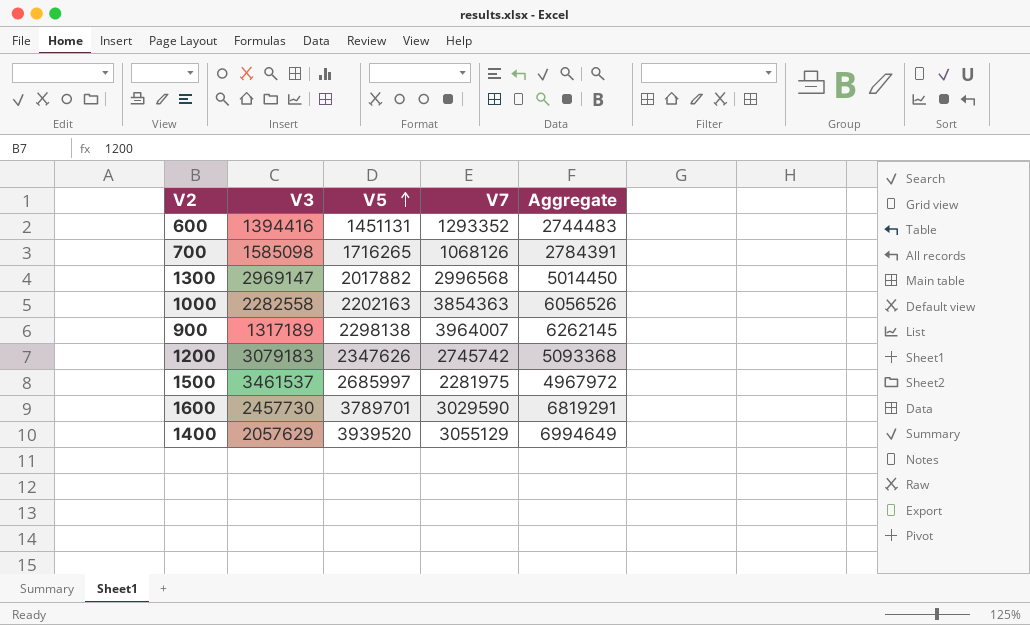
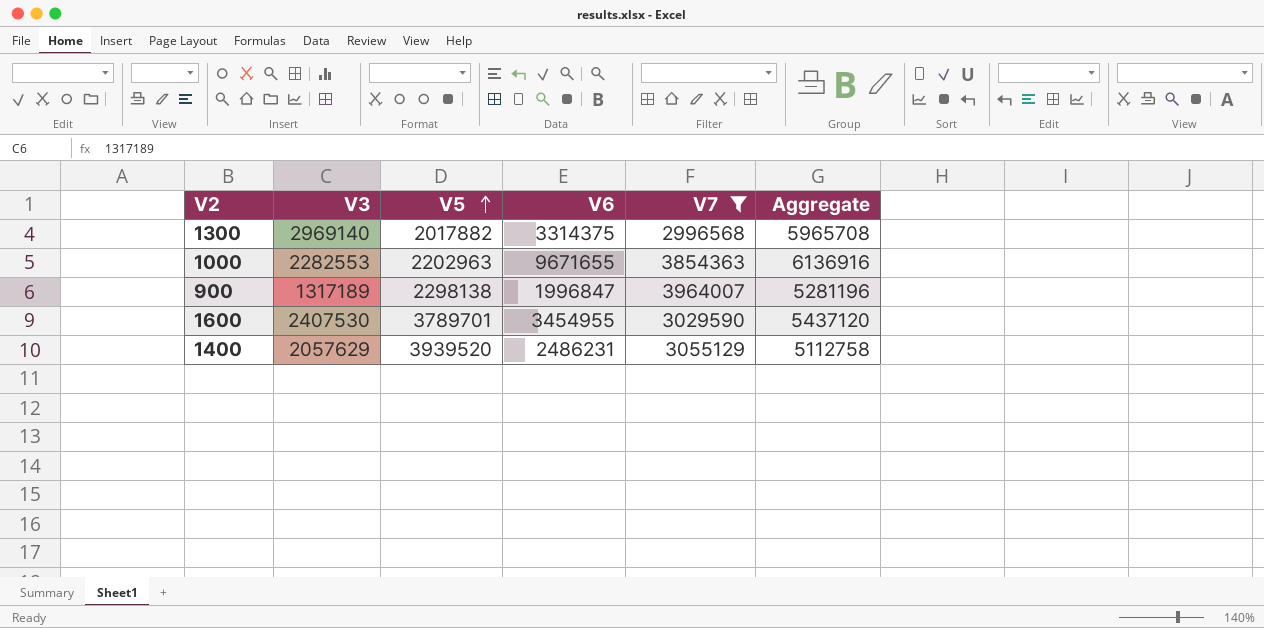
filter: none -> V7 >= 2996568
column V6 | position: none -> 4
column Aggregate | formula: [V5] + [V7] -> [V3] + [V7]
1300 | V3: 2969147 -> 2969140
1000 | V3: 2282558 -> 2282553
1000 | V5: 2202163 -> 2202963
1600 | V3: 2457730 -> 2407530

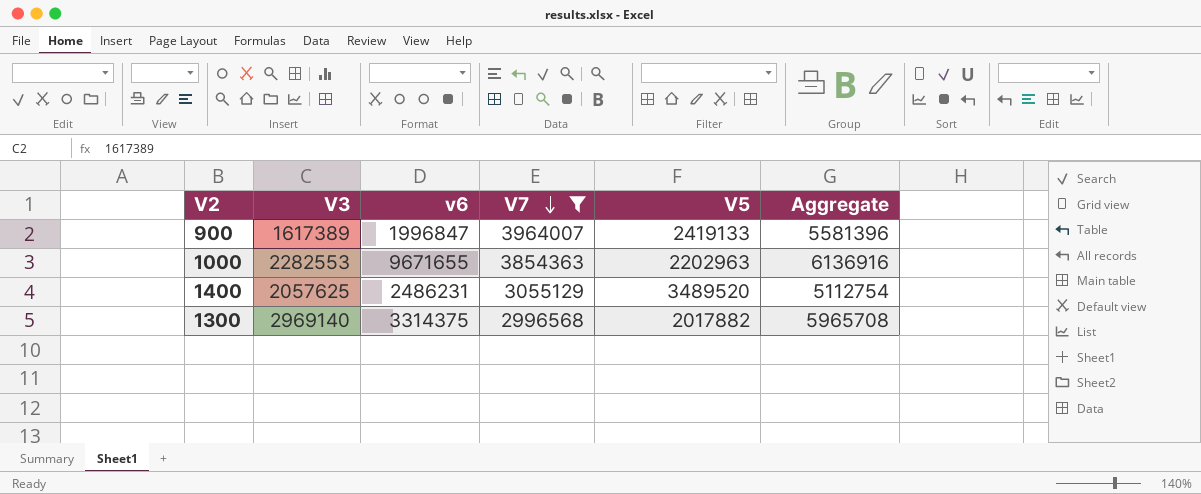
row order: V5 ascending -> V7 descending
column name: V6 -> v6
column V5 | position: 3 -> 5
row 1600: 2407530 | 3789701 | 3454955 | 3029590 | 5437120 -> none
900 | V3: 1317189 -> 1617389
900 | V5: 2298138 -> 2419133
900 | Aggregate: 5281196 -> 5581396
1400 | V3: 2057629 -> 2057625
1400 | V5: 3939520 -> 3489520
1400 | Aggregate: 5112758 -> 5112754

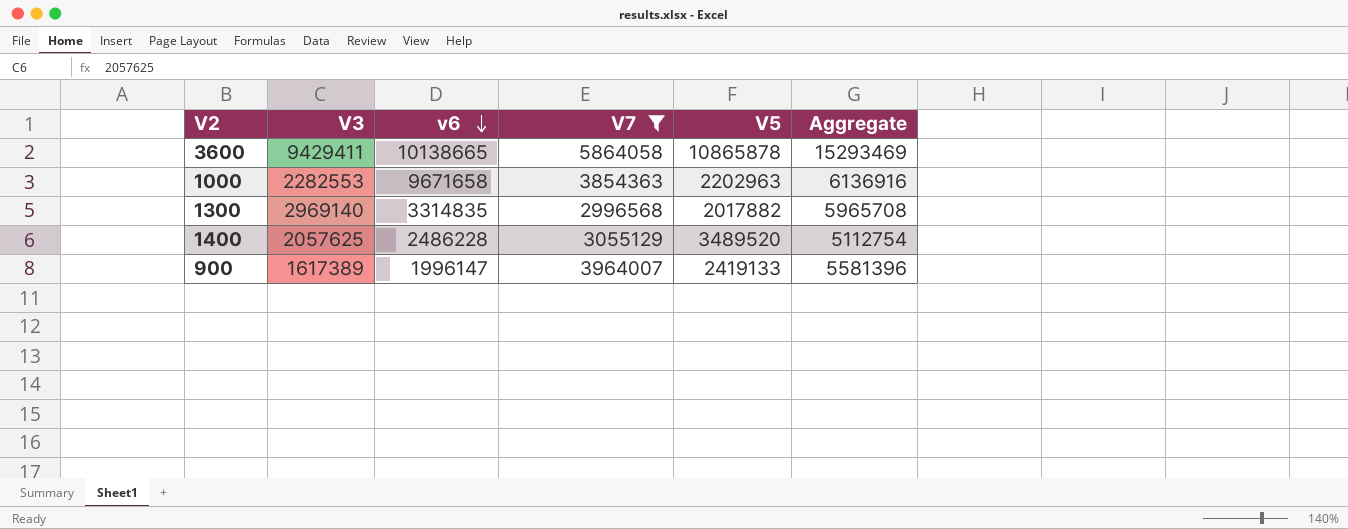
row order: V7 descending -> v6 descending
row 3600: none -> 9429411 | 10138665 | 5864058 | 10865878 | 15293469
1000 | v6: 9671655 -> 9671658
1300 | v6: 3314375 -> 3314835
1400 | v6: 2486231 -> 2486228
900 | v6: 1996847 -> 1996147

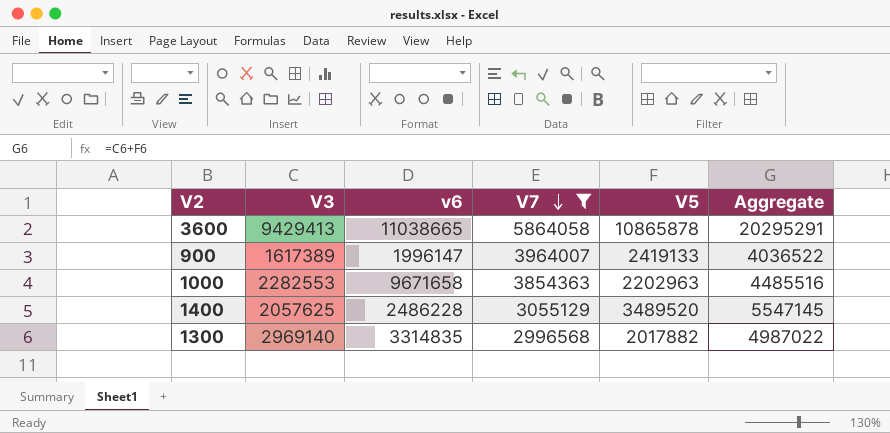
row order: v6 descending -> V7 descending
column Aggregate | formula: [V3] + [V7] -> [V3] + [V5]
3600 | V3: 9429411 -> 9429413
3600 | v6: 10138665 -> 11038665

